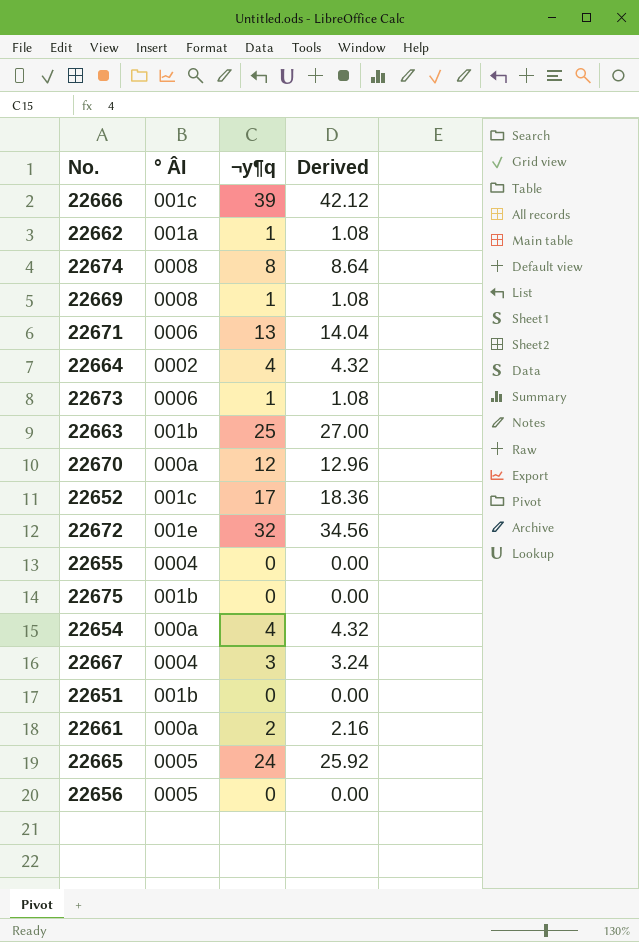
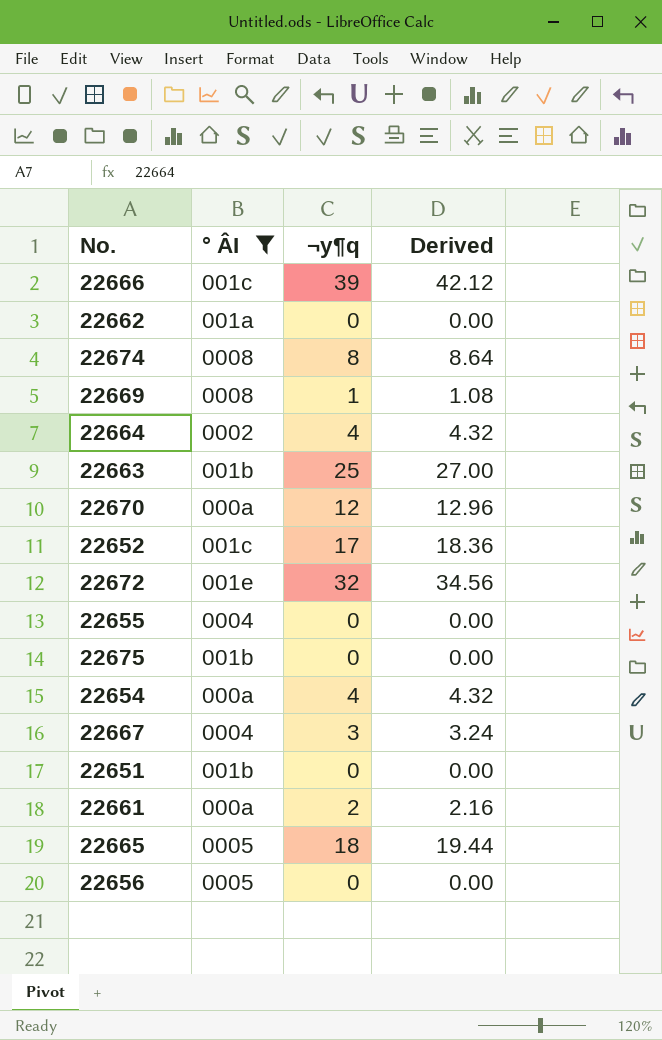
filter: none -> ° ÂI != 0006
22662 | ¬y¶q: 1 -> 0
22662 | Derived: 1.08 -> 0.00
22665 | ¬y¶q: 24 -> 18
22665 | Derived: 25.92 -> 19.44

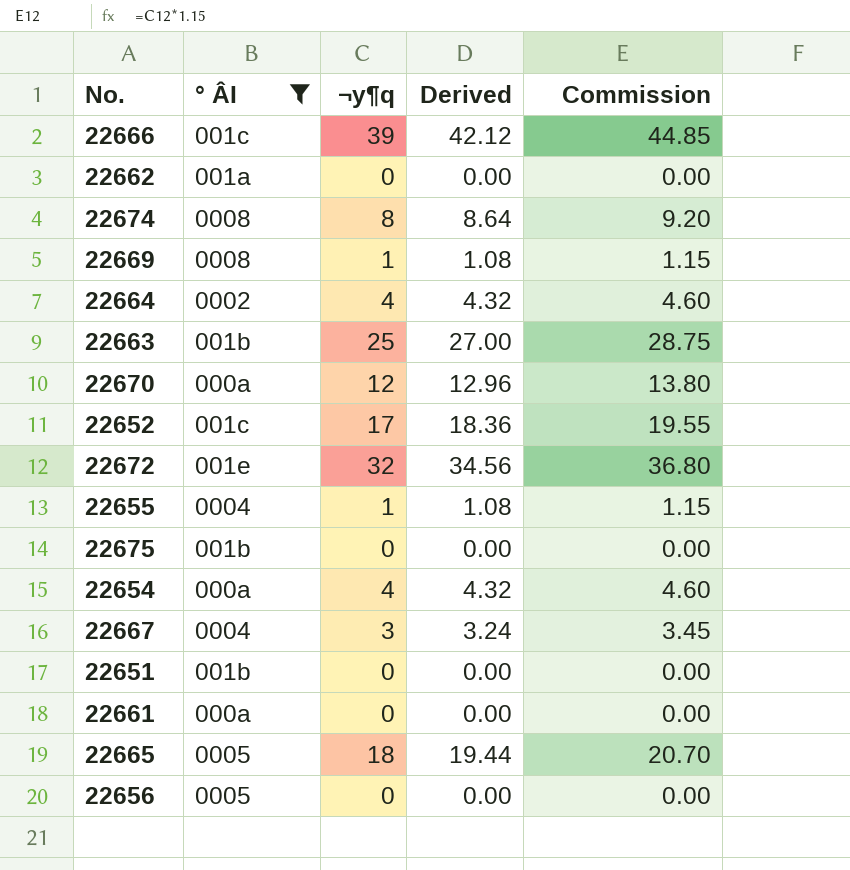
column Commission | formula: none -> [¬y¶q] * 1.15
22655 | ¬y¶q: 0 -> 1
22655 | Derived: 0.00 -> 1.08
22661 | ¬y¶q: 2 -> 0
22661 | Derived: 2.16 -> 0.00

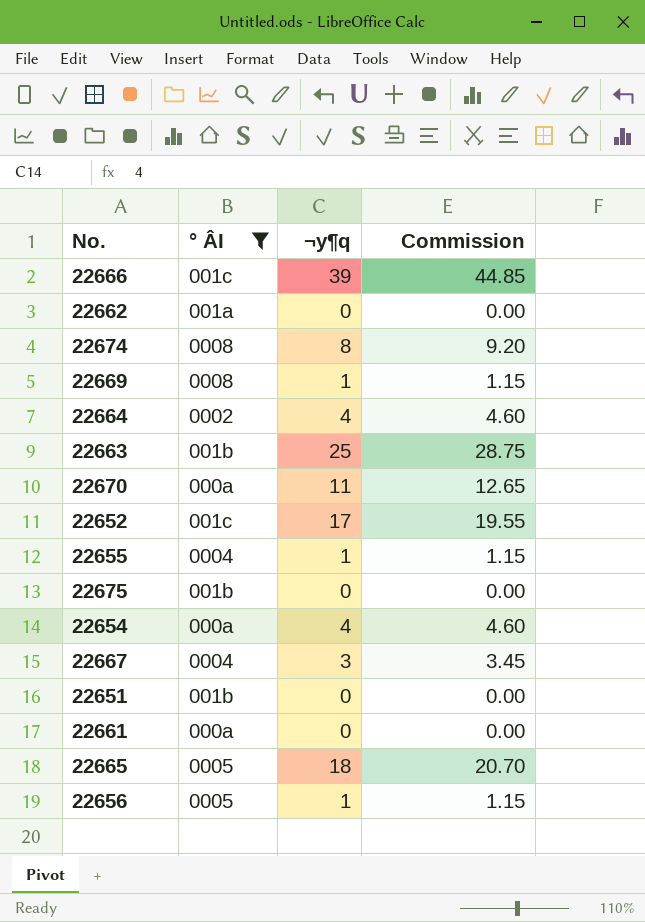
column Derived | formula: [¬y¶q] * 1.08 -> none
row 22672: 001e | 32 | 34.56 | 36.80 -> none
22670 | ¬y¶q: 12 -> 11
22670 | Commission: 13.80 -> 12.65
22656 | ¬y¶q: 0 -> 1
22656 | Commission: 0.00 -> 1.15

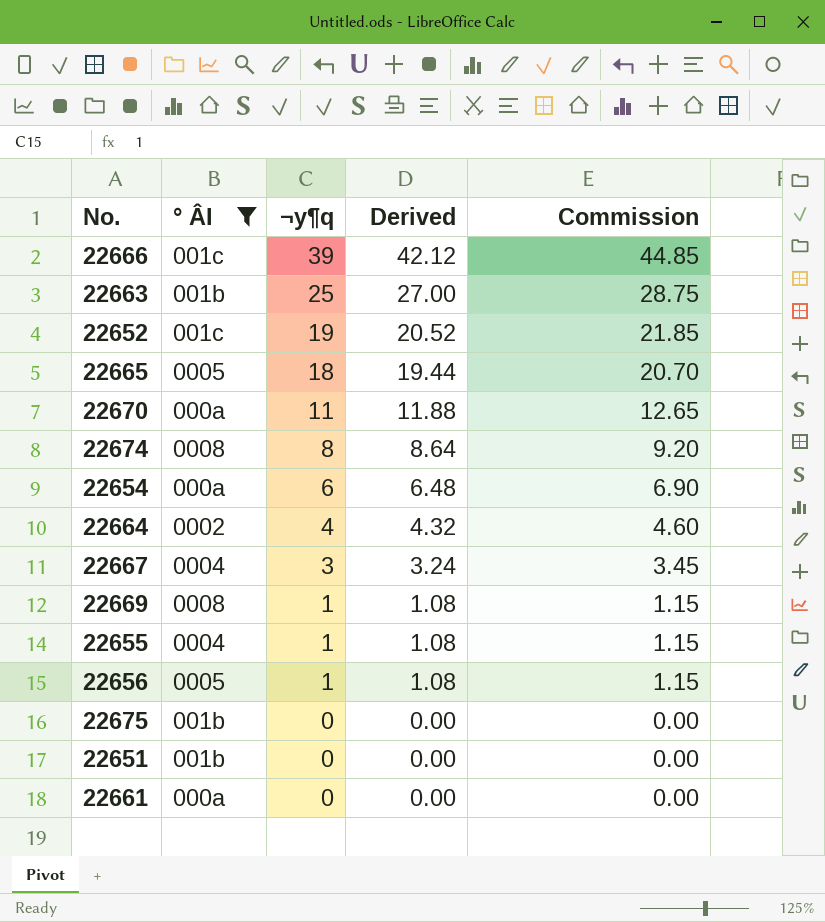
row order: none -> ¬y¶q descending
column Derived | formula: none -> [¬y¶q] * 1.08
row 22662: 001a | 0 | 0.00 -> none
22652 | ¬y¶q: 17 -> 19
22652 | Commission: 19.55 -> 21.85
22654 | ¬y¶q: 4 -> 6
22654 | Commission: 4.60 -> 6.90

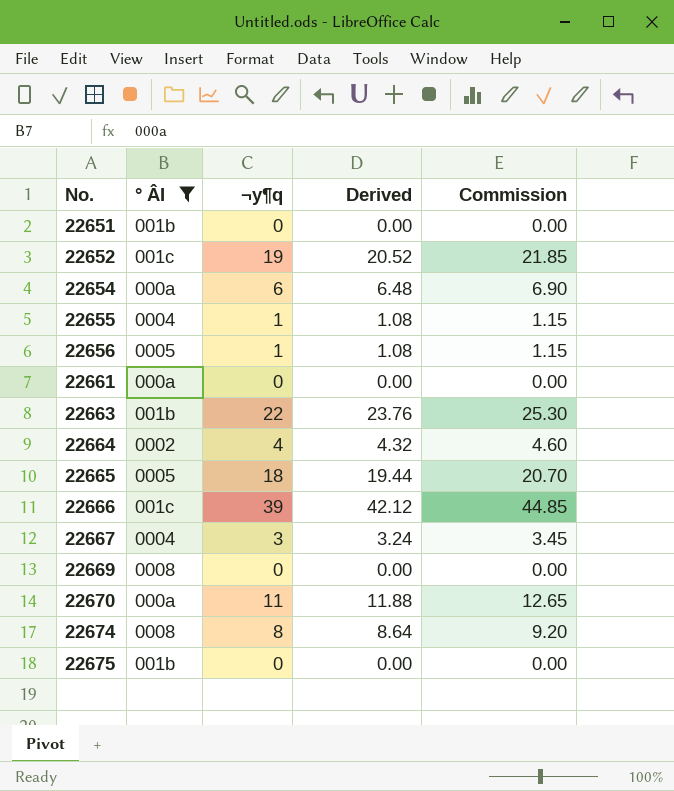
row order: ¬y¶q descending -> No. ascending
22663 | ¬y¶q: 25 -> 22
22663 | Derived: 27.00 -> 23.76
22663 | Commission: 28.75 -> 25.30
22669 | ¬y¶q: 1 -> 0
22669 | Derived: 1.08 -> 0.00
22669 | Commission: 1.15 -> 0.00

